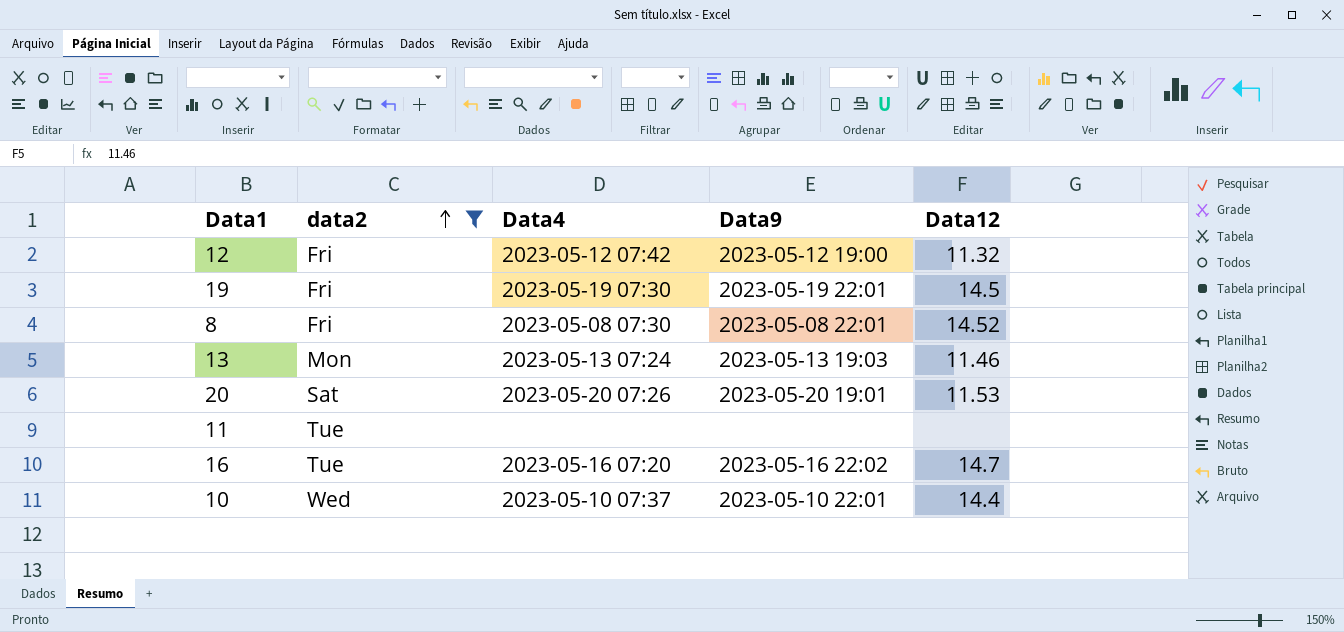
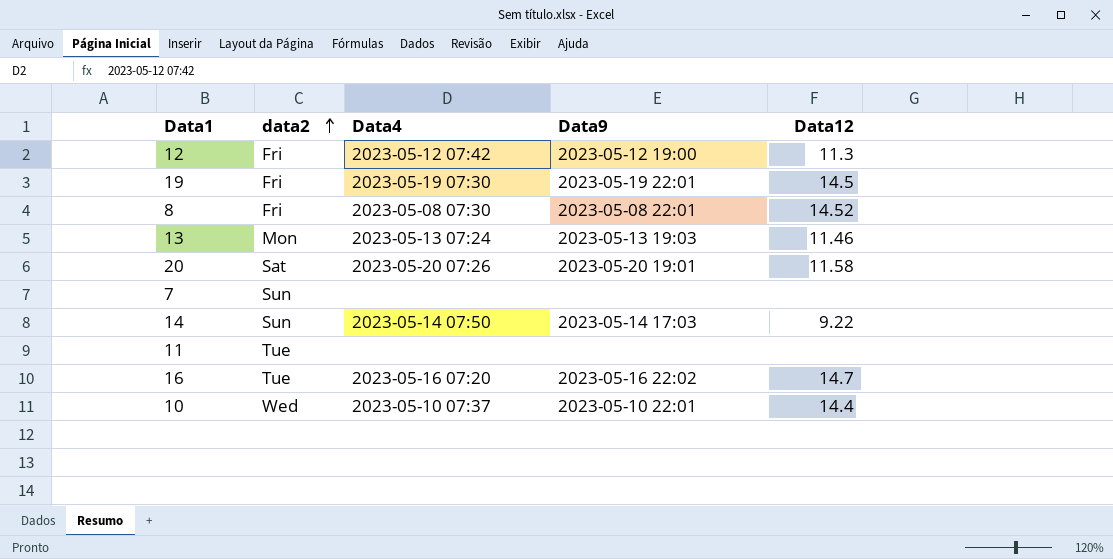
filter: data2 != Sun -> none
12 | Data12: 11.32 -> 11.3
20 | Data12: 11.53 -> 11.58

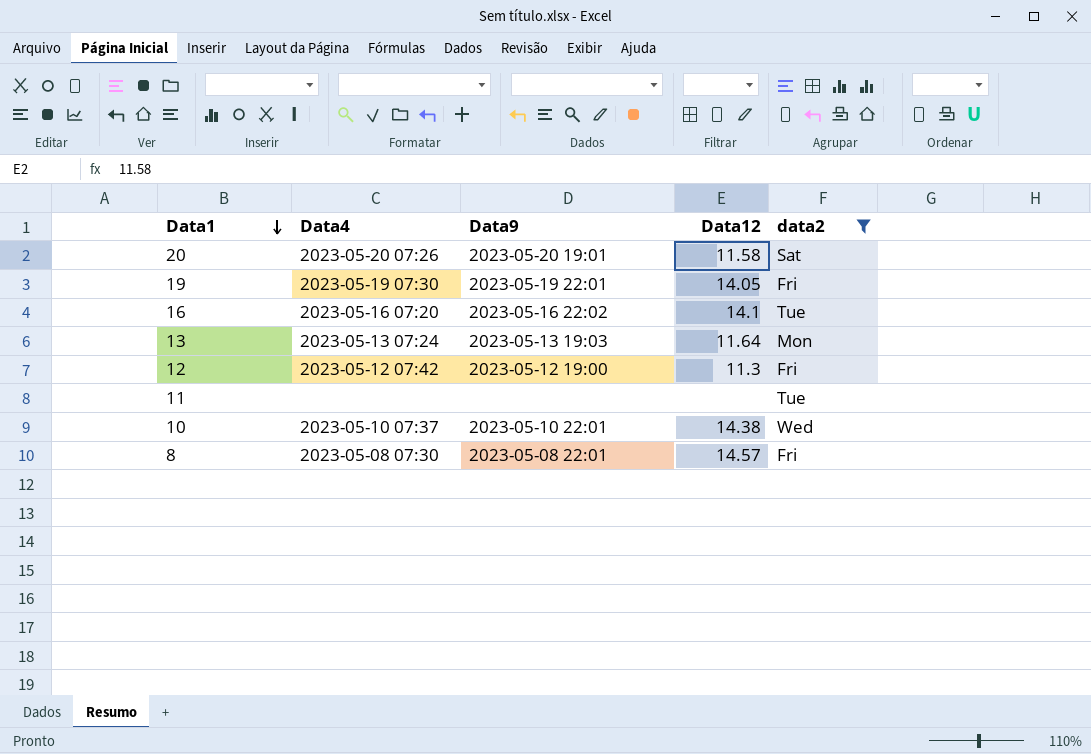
filter: none -> data2 != Sun
row order: data2 ascending -> Data1 descending
column data2 | position: 2 -> 5
19 | Data12: 14.5 -> 14.05
16 | Data12: 14.7 -> 14.1
13 | Data12: 11.46 -> 11.64
10 | Data12: 14.4 -> 14.38
8 | Data12: 14.52 -> 14.57

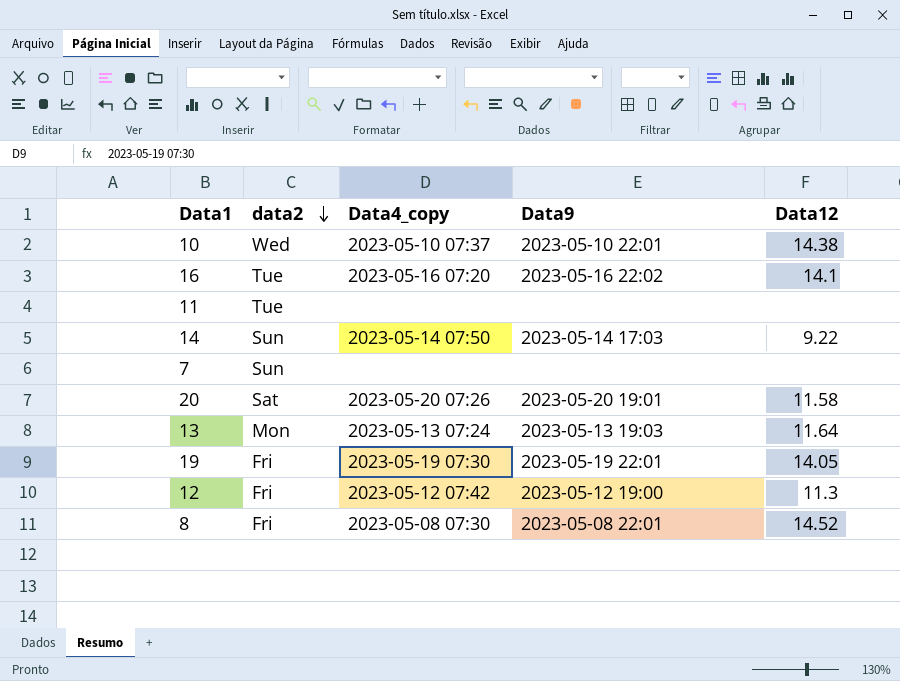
filter: data2 != Sun -> none
row order: Data1 descending -> data2 descending
column data2 | position: 5 -> 2
column name: Data4 -> Data4_copy
8 | Data12: 14.57 -> 14.52

